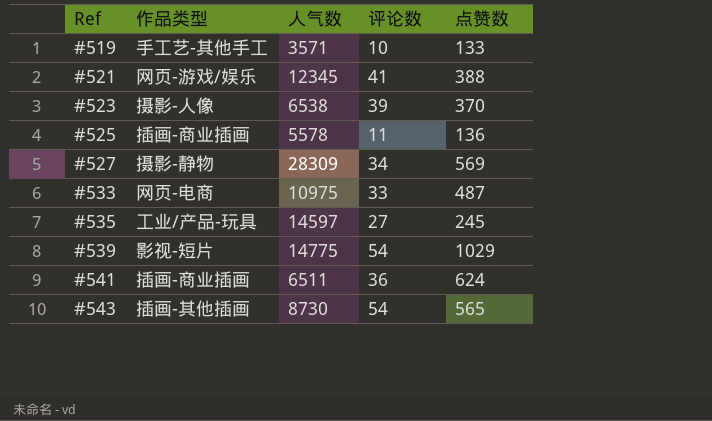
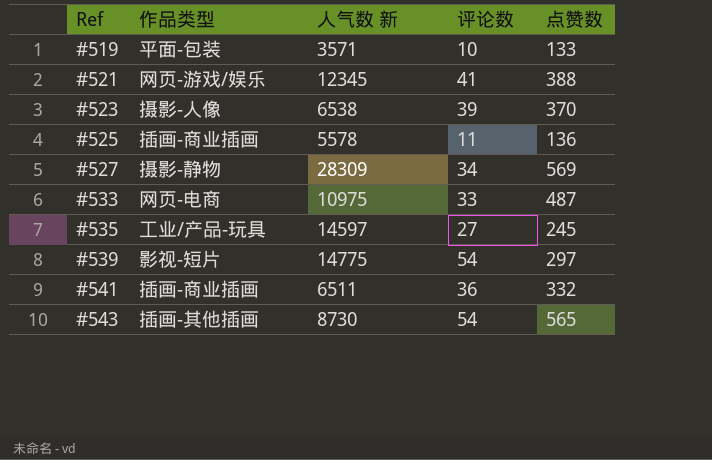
column name: 人气数 -> 人气数 新
#519 | 作品类型: 手工艺-其他手工 -> 平面-包装
#539 | 点赞数: 1029 -> 297
#541 | 点赞数: 624 -> 332

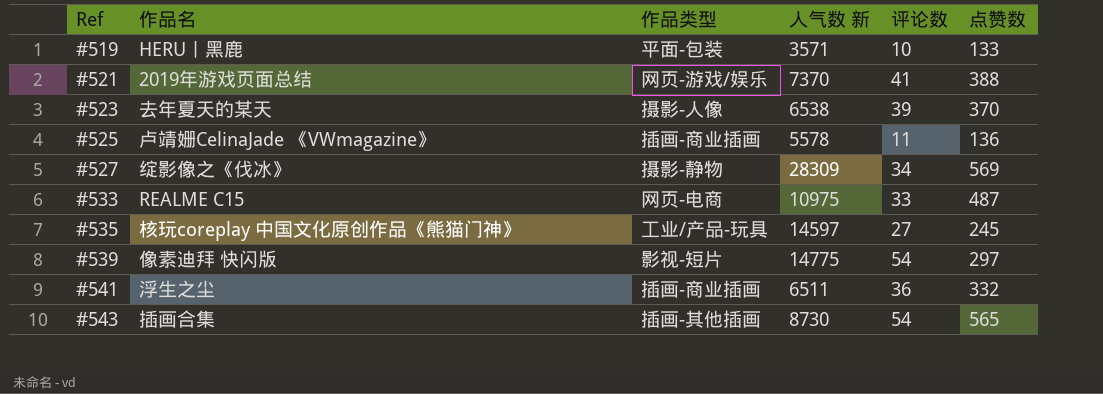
column 作品名 | position: none -> 2
#521 | 人气数 新: 12345 -> 7370

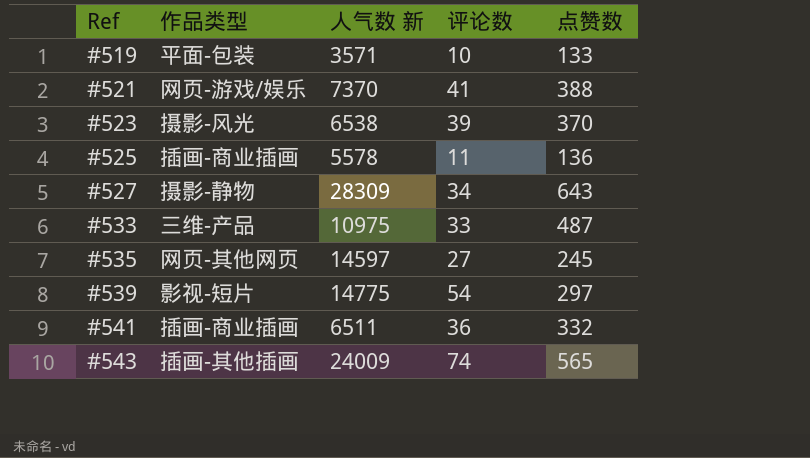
column 作品名 | position: 2 -> none
#523 | 作品类型: 摄影-人像 -> 摄影-风光
#527 | 点赞数: 569 -> 643
#533 | 作品类型: 网页-电商 -> 三维-产品
#535 | 作品类型: 工业/产品-玩具 -> 网页-其他网页
#543 | 人气数 新: 8730 -> 24009
#543 | 评论数: 54 -> 74

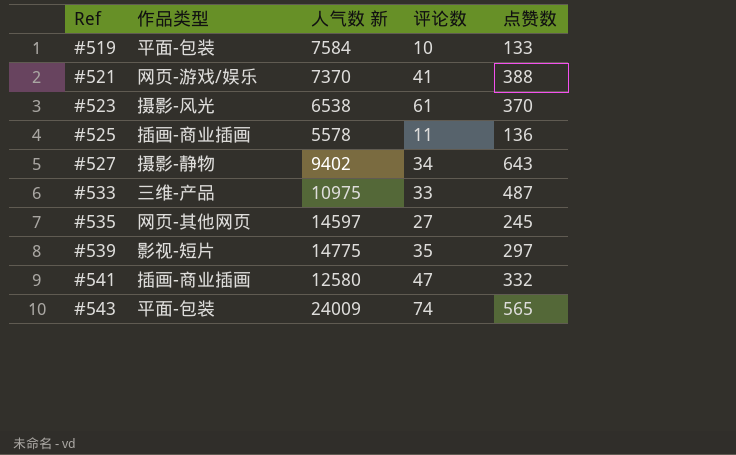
#519 | 人气数 新: 3571 -> 7584
#523 | 评论数: 39 -> 61
#527 | 人气数 新: 28309 -> 9402
#539 | 评论数: 54 -> 35
#541 | 人气数 新: 6511 -> 12580
#541 | 评论数: 36 -> 47
#543 | 作品类型: 插画-其他插画 -> 平面-包装

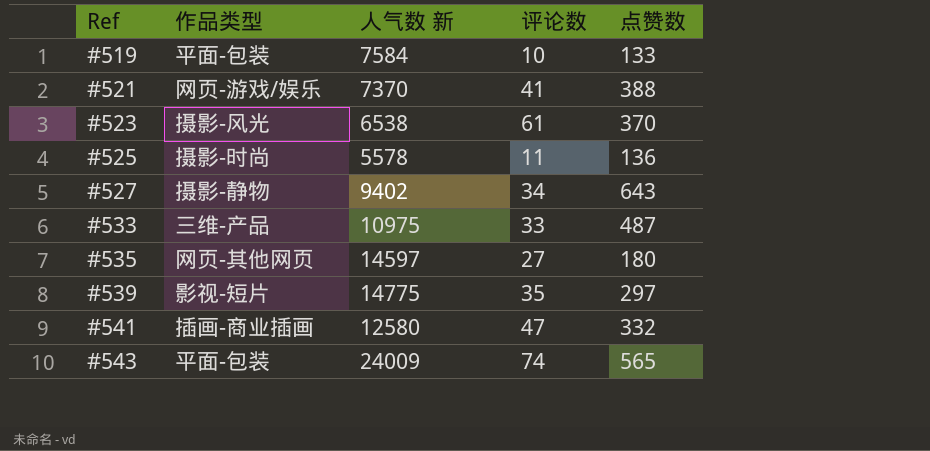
#525 | 作品类型: 插画-商业插画 -> 摄影-时尚
#535 | 点赞数: 245 -> 180

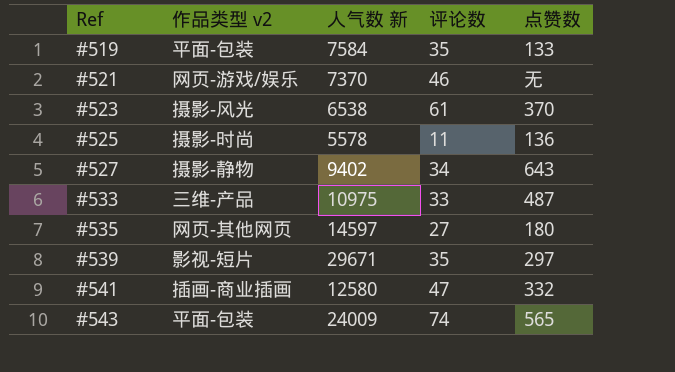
column name: 作品类型 -> 作品类型 v2
#519 | 评论数: 10 -> 35
#521 | 评论数: 41 -> 46
#521 | 点赞数: 388 -> 无
#539 | 人气数 新: 14775 -> 29671

